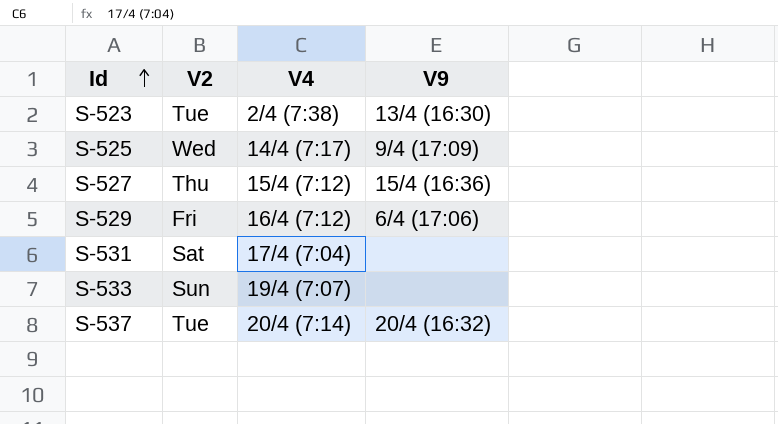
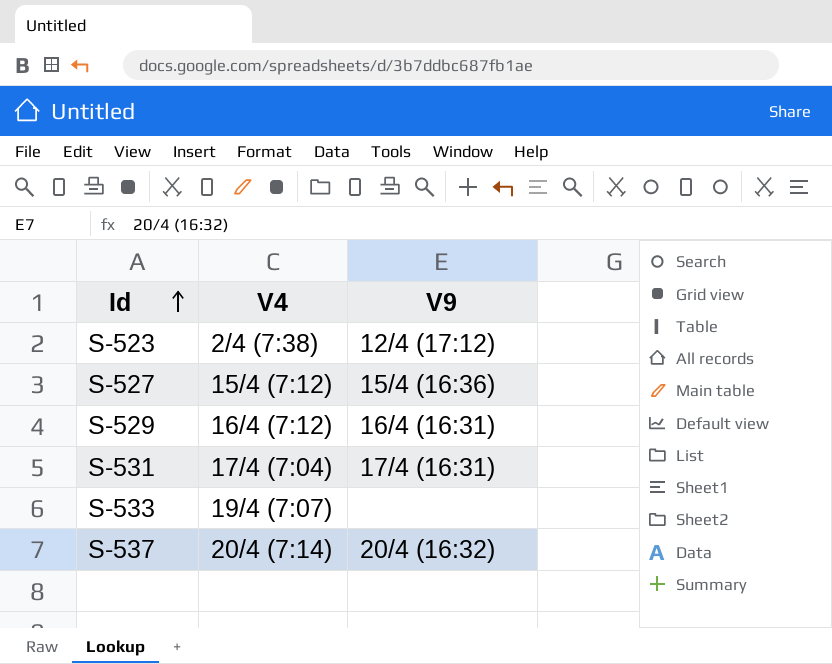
column V2 | position: 2 -> none
row S-525: Wed | 14/4 (7:17) | 9/4 (17:09) -> none
S-523 | V9: 13/4 (16:30) -> 12/4 (17:12)
S-529 | V9: 6/4 (17:06) -> 16/4 (16:31)
S-531 | V9: none -> 17/4 (16:31)

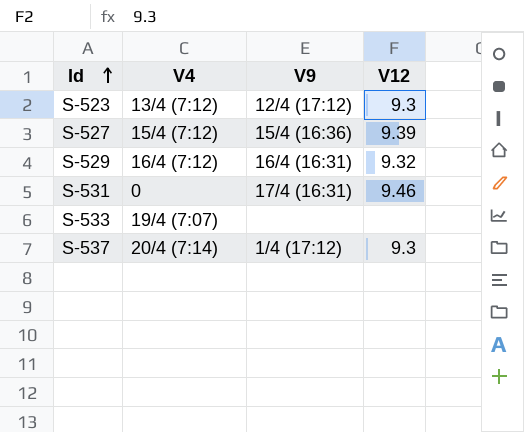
column V12 | position: none -> 4
S-523 | V4: 2/4 (7:38) -> 13/4 (7:12)
S-531 | V4: 17/4 (7:04) -> 0
S-537 | V9: 20/4 (16:32) -> 1/4 (17:12)

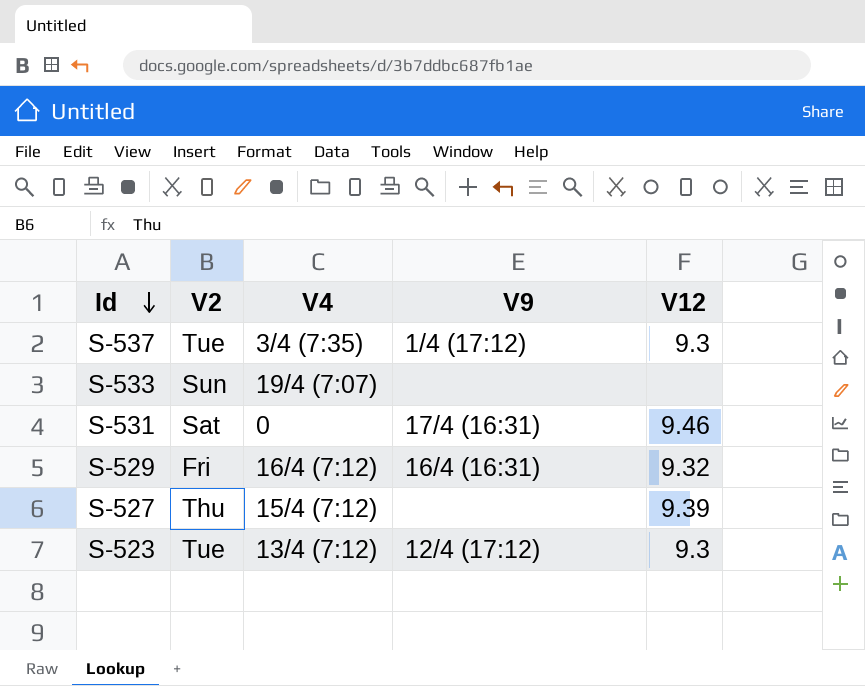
row order: Id ascending -> Id descending
column V2 | position: none -> 2
S-537 | V4: 20/4 (7:14) -> 3/4 (7:35)
S-527 | V9: 15/4 (16:36) -> none

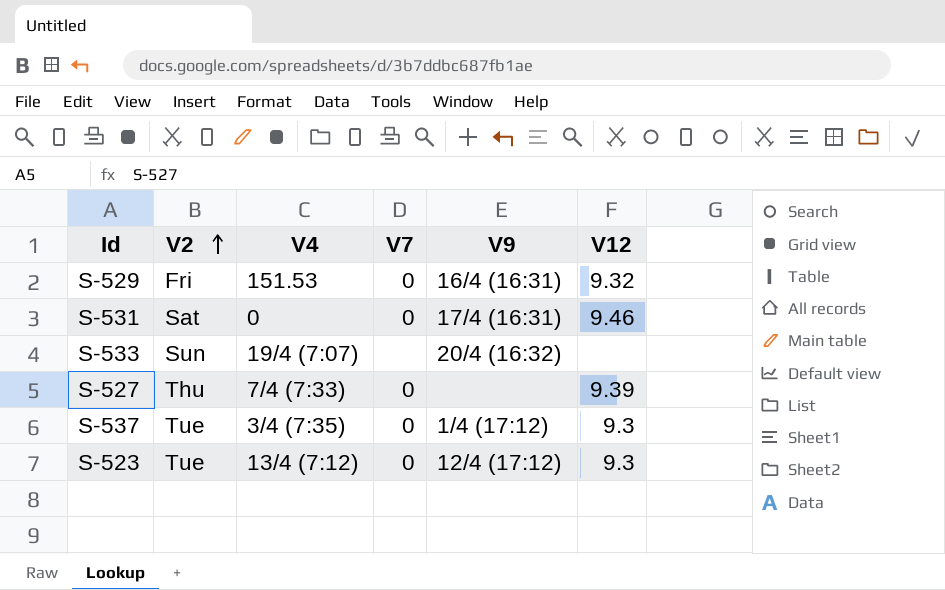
row order: Id descending -> V2 ascending
column V7 | position: none -> 4
S-529 | V4: 16/4 (7:12) -> 151.53
S-533 | V9: none -> 20/4 (16:32)
S-527 | V4: 15/4 (7:12) -> 7/4 (7:33)

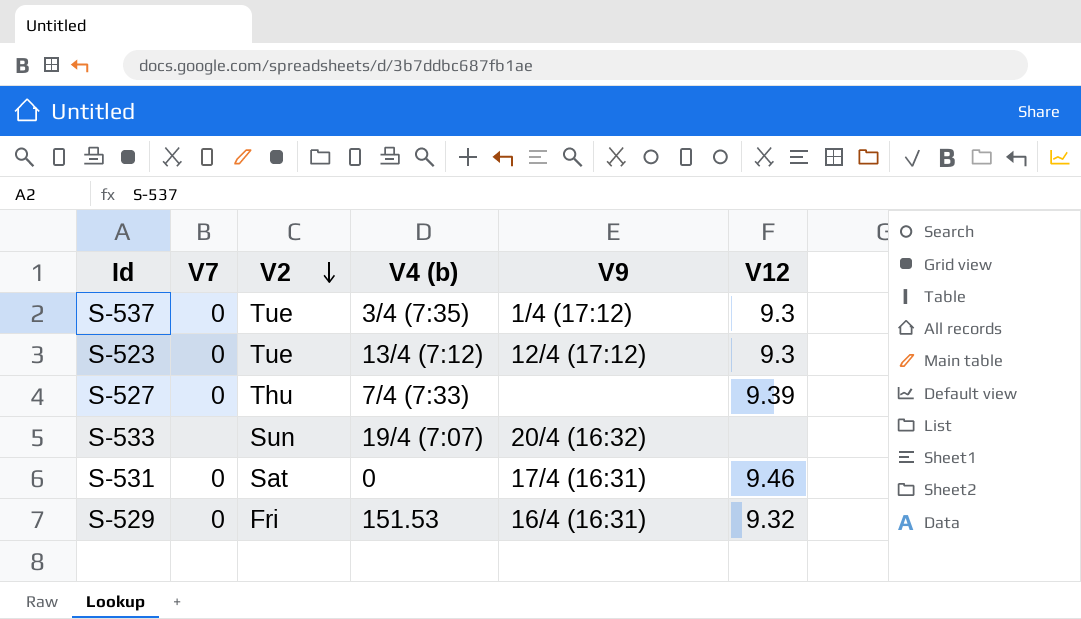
row order: V2 ascending -> V2 descending
column V7 | position: 4 -> 2
column name: V4 -> V4 (b)

